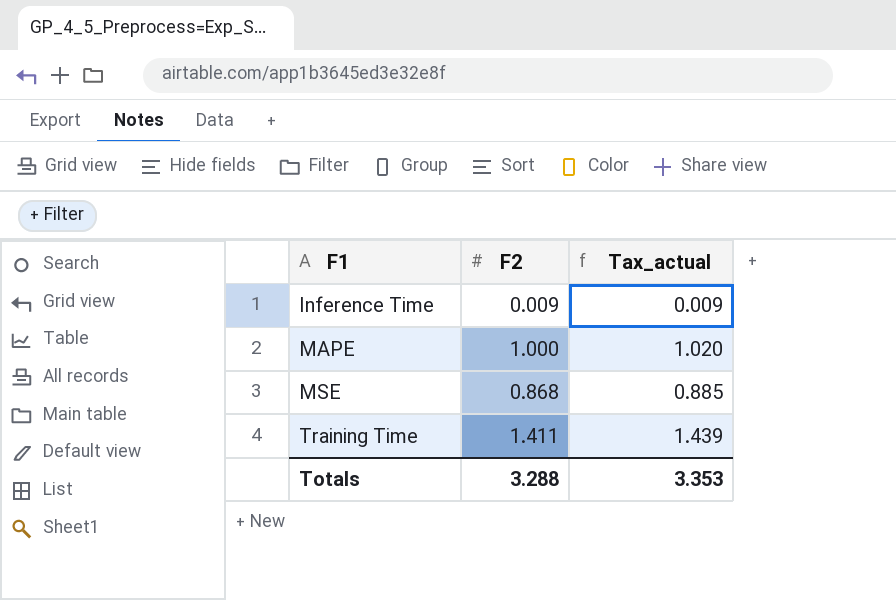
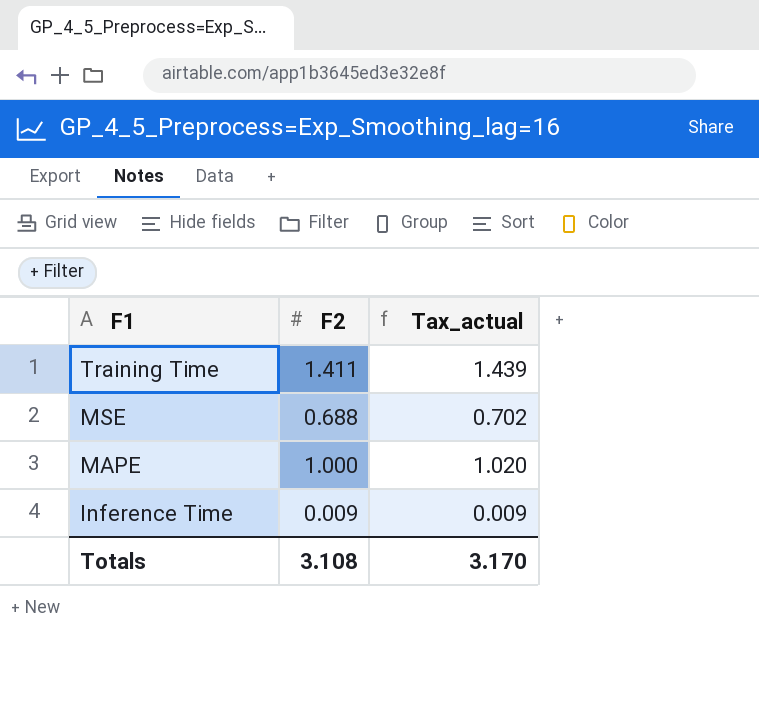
row order: F1 ascending -> F1 descending
MSE | F2: 0.868 -> 0.688
MSE | Tax_actual: 0.885 -> 0.702
Totals | F2: 3.288 -> 3.108
Totals | Tax_actual: 3.353 -> 3.170

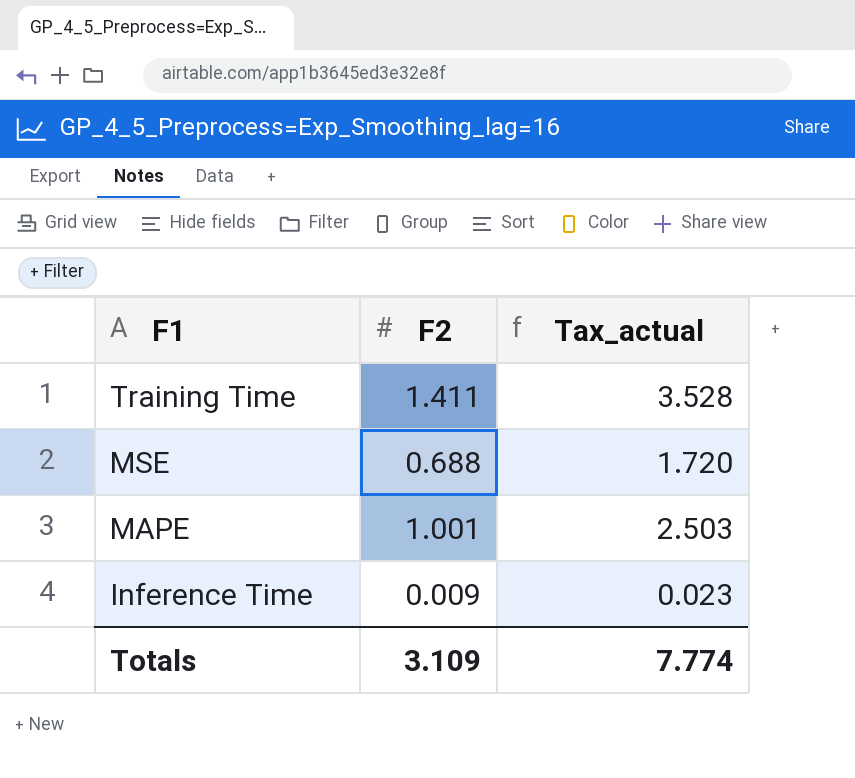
column Tax_actual | formula: [F2] * 1.02 -> [F2] * 2.5
MAPE | F2: 1.000 -> 1.001
Totals | F2: 3.108 -> 3.109
Totals | Tax_actual: 3.170 -> 7.774

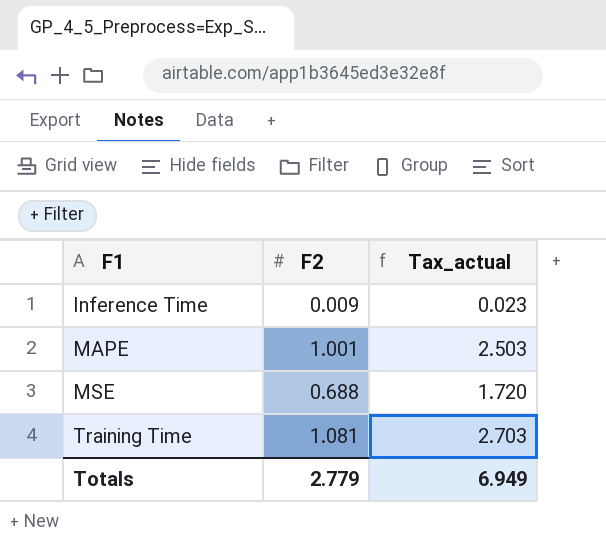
row order: F1 descending -> F1 ascending
Training Time | F2: 1.411 -> 1.081
Training Time | Tax_actual: 3.528 -> 2.703
Totals | F2: 3.109 -> 2.779
Totals | Tax_actual: 7.774 -> 6.949

